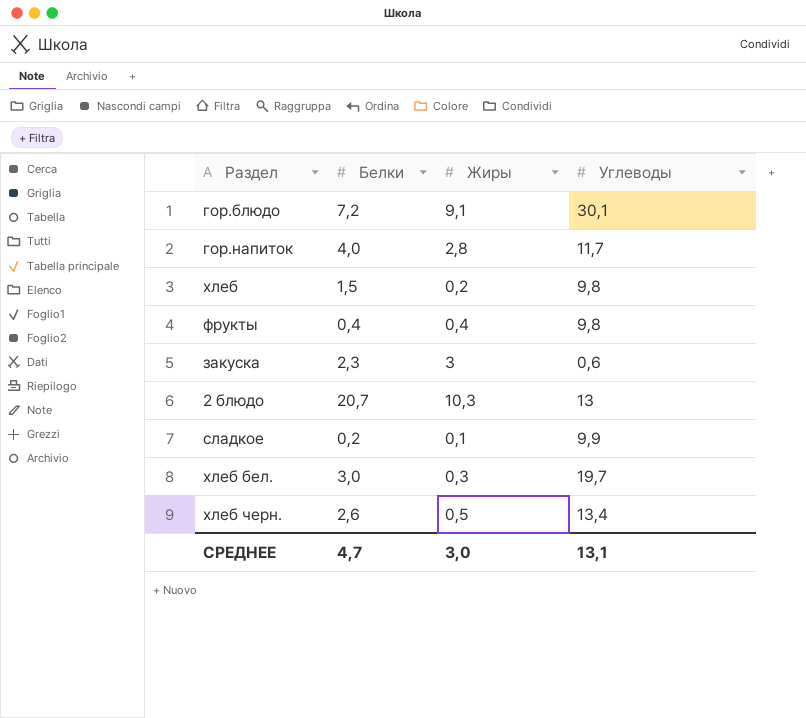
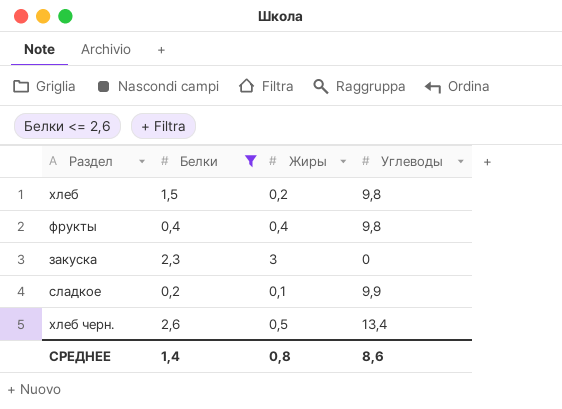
filter: none -> Белки <= 2,6
закуска | Углеводы: 0,6 -> 0
СРЕДНЕЕ | Белки: 4,7 -> 1,4
СРЕДНЕЕ | Жиры: 3,0 -> 0,8
СРЕДНЕЕ | Углеводы: 13,1 -> 8,6

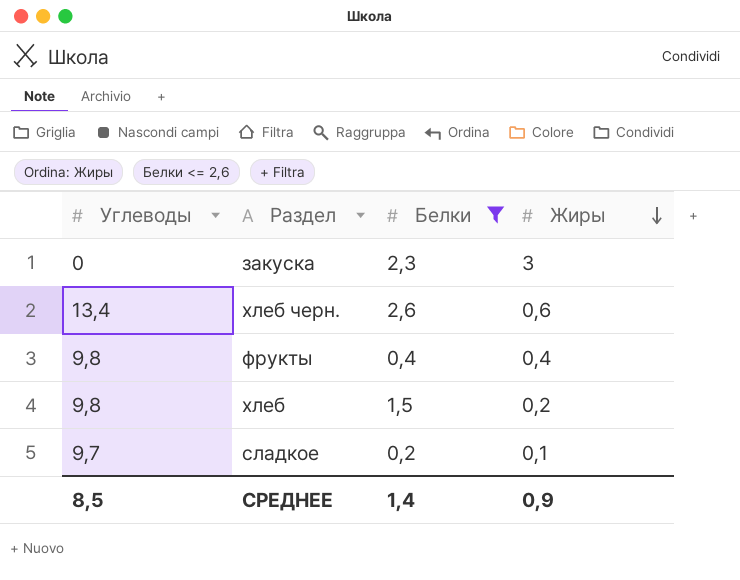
row order: none -> Жиры descending
column Углеводы | position: 4 -> 1
хлеб черн. | Жиры: 0,5 -> 0,6
сладкое | Углеводы: 9,9 -> 9,7
СРЕДНЕЕ | Углеводы: 8,6 -> 8,5
СРЕДНЕЕ | Жиры: 0,8 -> 0,9

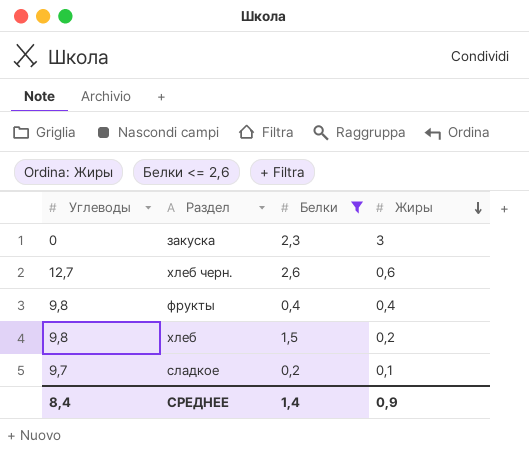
хлеб черн. | Углеводы: 13,4 -> 12,7
СРЕДНЕЕ | Углеводы: 8,5 -> 8,4

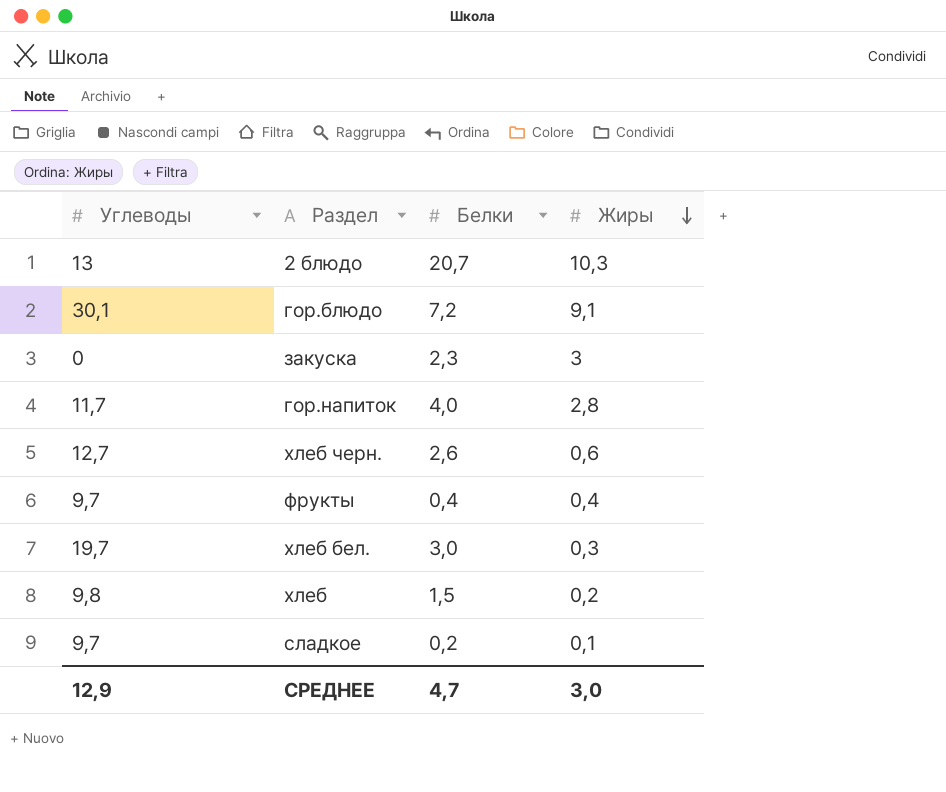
filter: Белки <= 2,6 -> none
фрукты | Углеводы: 9,8 -> 9,7
СРЕДНЕЕ | Углеводы: 8,4 -> 12,9
СРЕДНЕЕ | Белки: 1,4 -> 4,7
СРЕДНЕЕ | Жиры: 0,9 -> 3,0

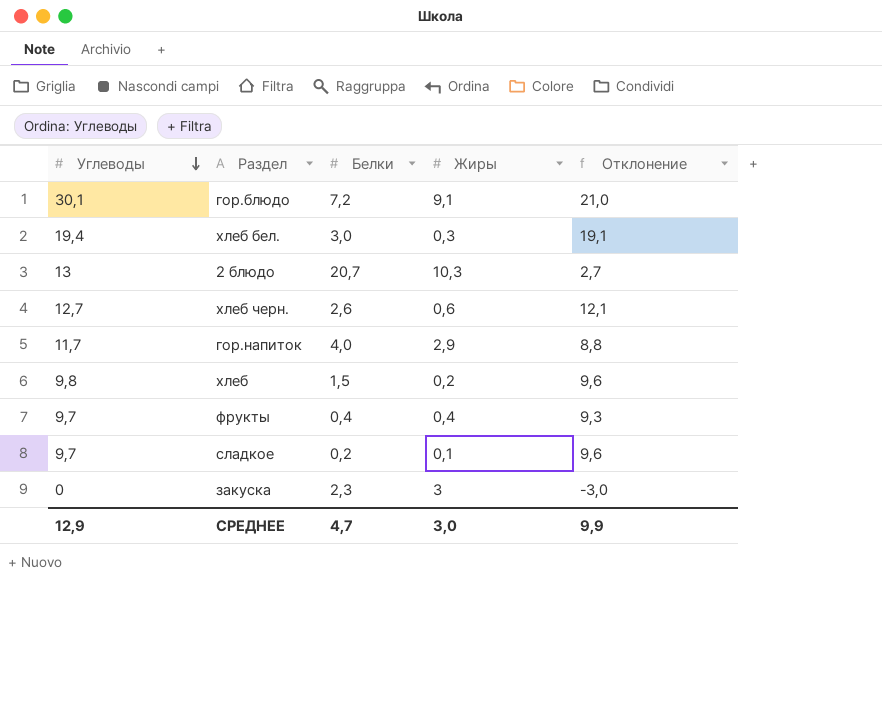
row order: Жиры descending -> Углеводы descending
column Отклонение | formula: none -> [Углеводы] - [Жиры]
хлеб бел. | Углеводы: 19,7 -> 19,4
гор.напиток | Жиры: 2,8 -> 2,9

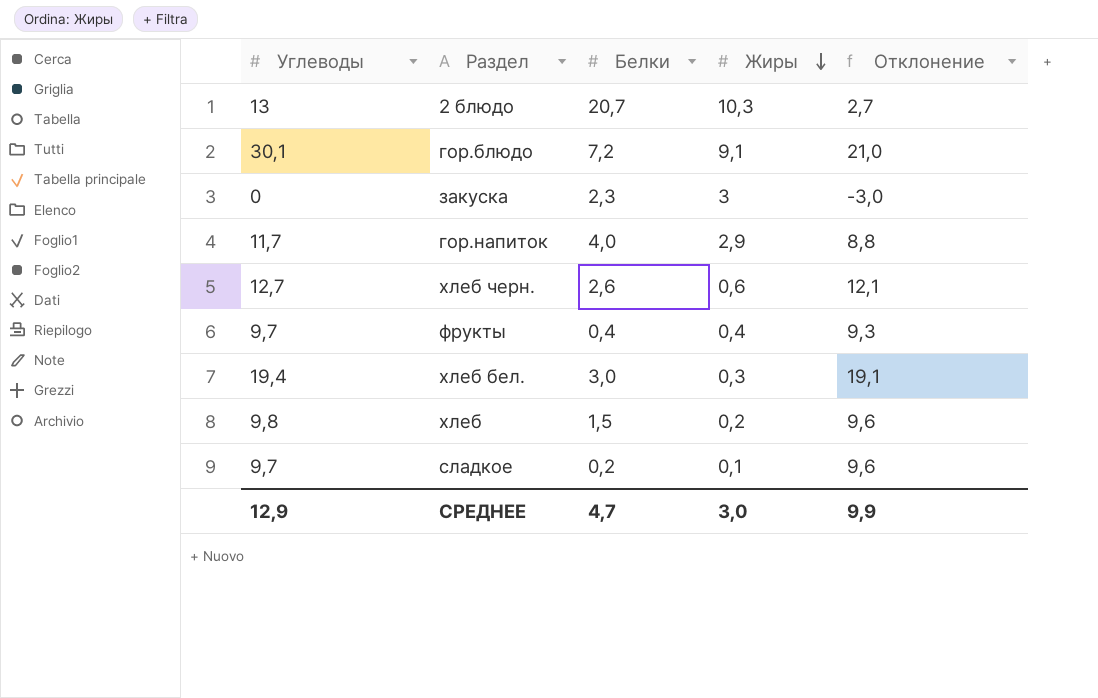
row order: Углеводы descending -> Жиры descending

